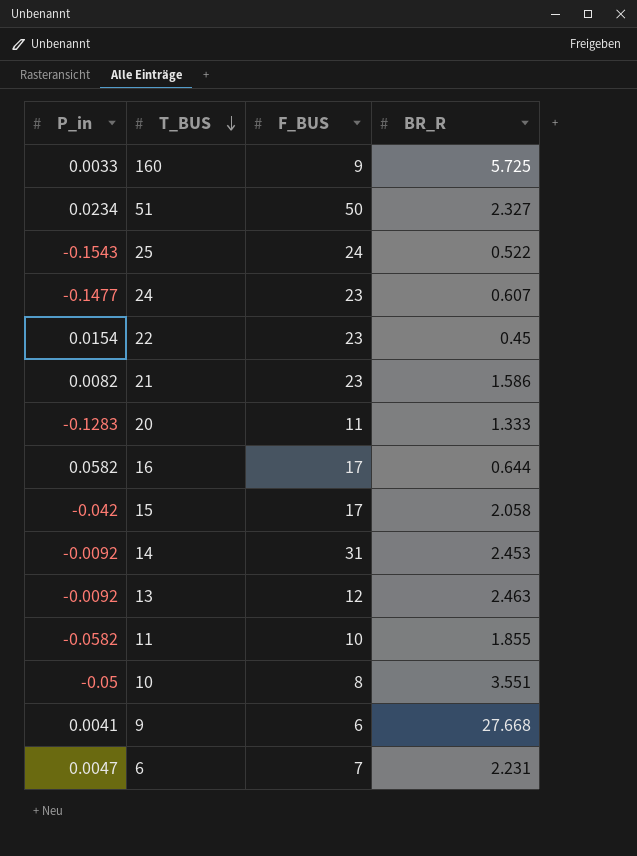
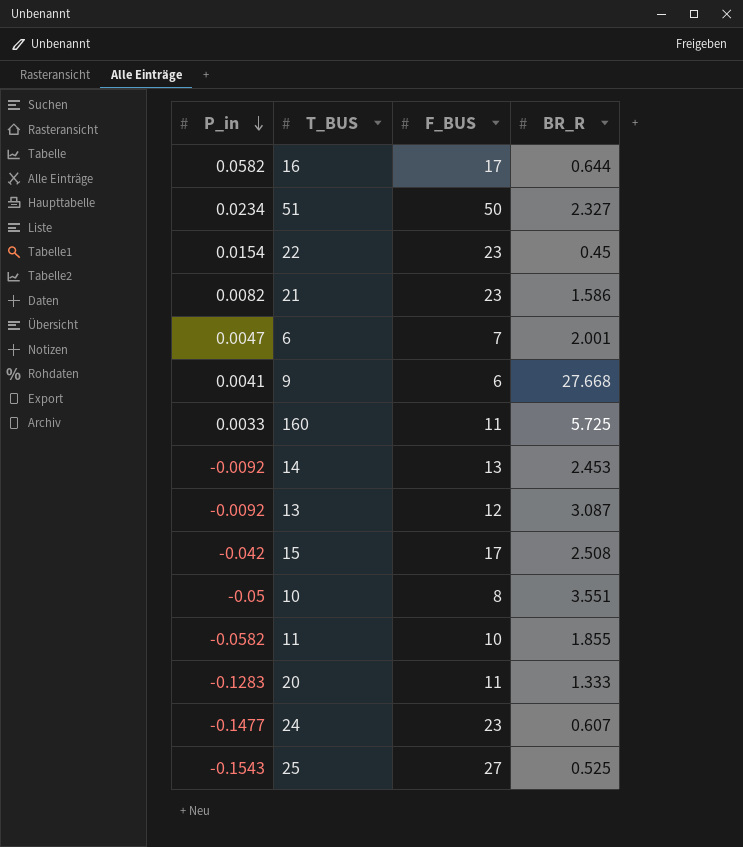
row order: T_BUS descending -> P_in descending
6 | BR_R: 2.231 -> 2.001
160 | F_BUS: 9 -> 11
14 | F_BUS: 31 -> 13
13 | BR_R: 2.463 -> 3.087
15 | BR_R: 2.058 -> 2.508
25 | F_BUS: 24 -> 27
25 | BR_R: 0.522 -> 0.525

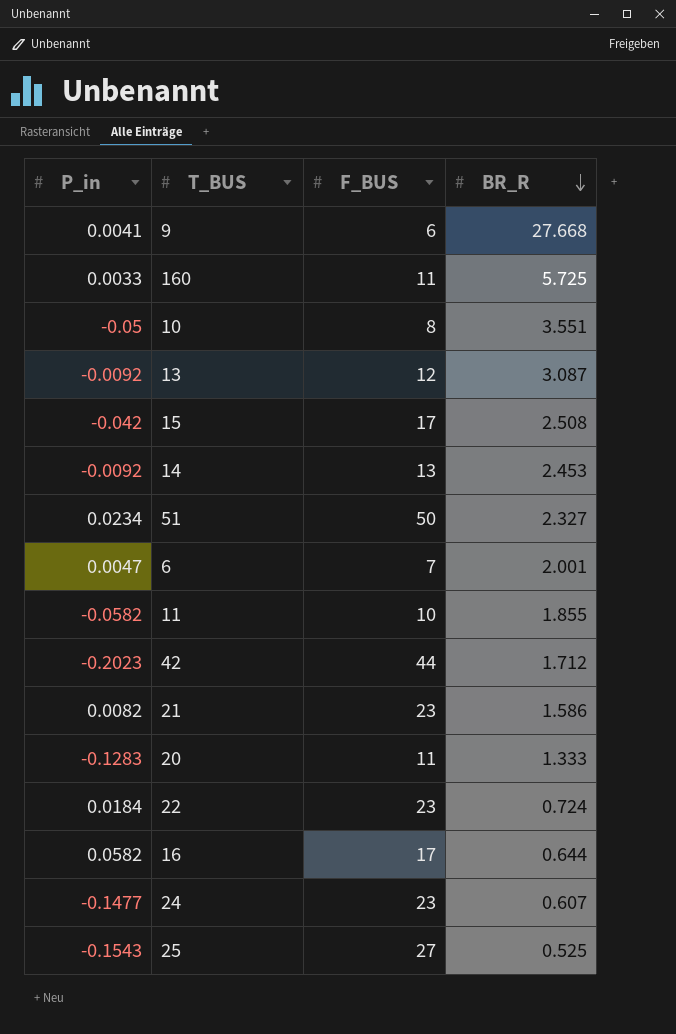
row order: P_in descending -> BR_R descending
row 42: none -> -0.2023 | 44 | 1.712
22 | P_in: 0.0154 -> 0.0184
22 | BR_R: 0.45 -> 0.724

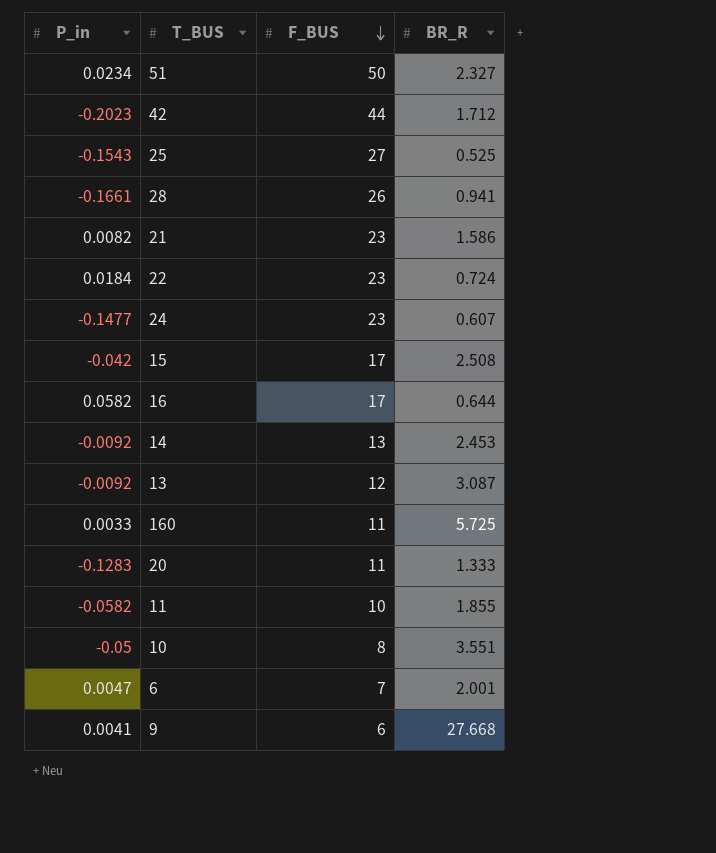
row order: BR_R descending -> F_BUS descending
row 28: none -> -0.1661 | 26 | 0.941

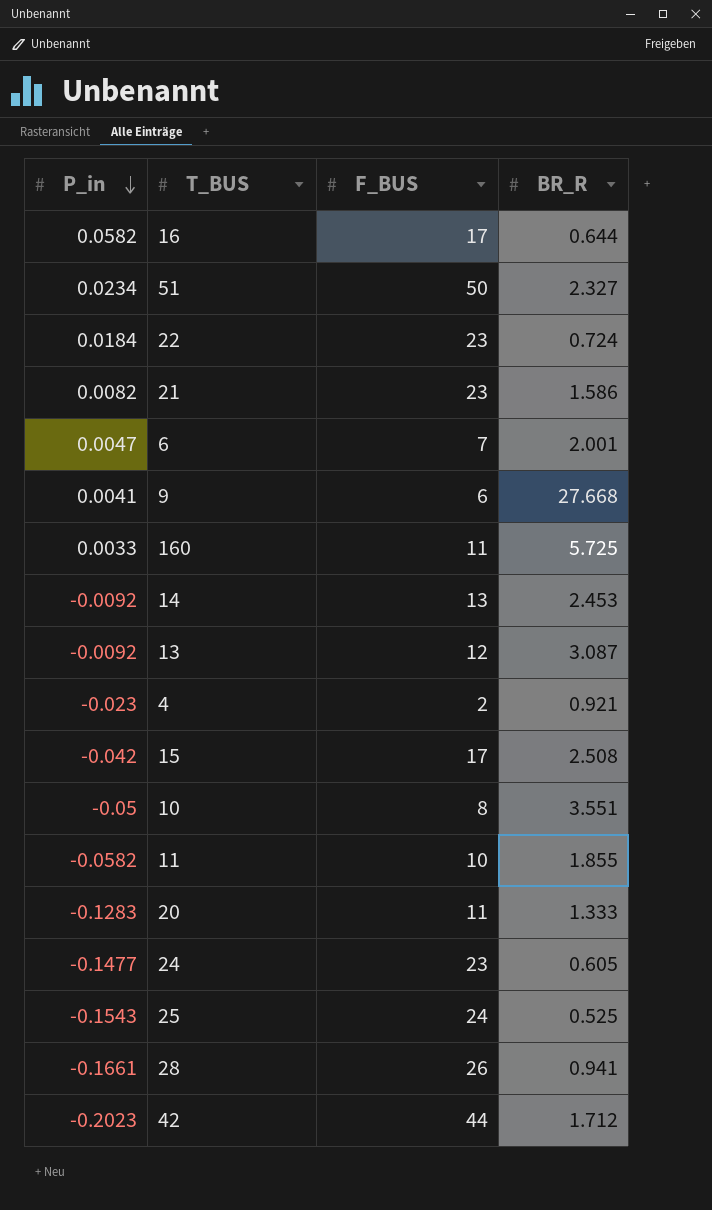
row order: F_BUS descending -> P_in descending
row 4: none -> -0.023 | 2 | 0.921
24 | BR_R: 0.607 -> 0.605
25 | F_BUS: 27 -> 24

